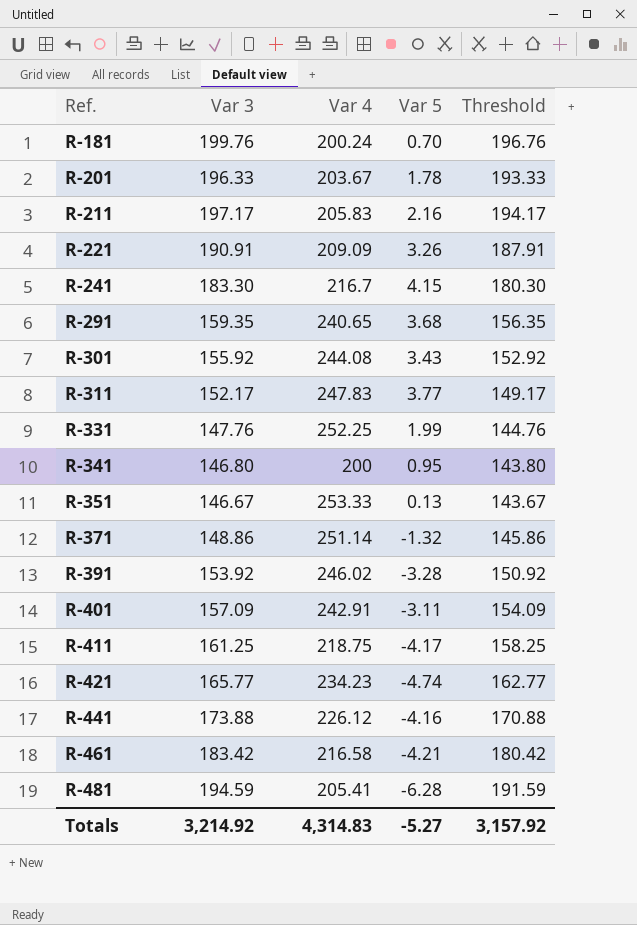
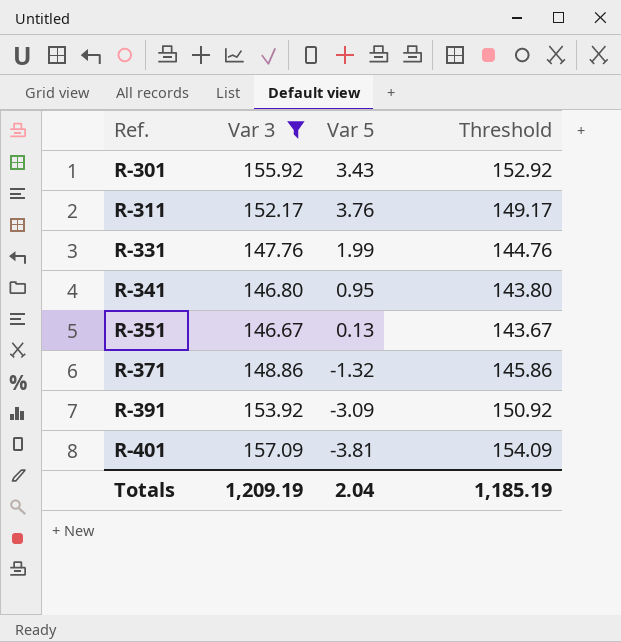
filter: none -> Var 3 <= 157.09
column Var 4 | position: 3 -> none
R-311 | Var 5: 3.77 -> 3.76
R-391 | Var 5: -3.28 -> -3.09
R-401 | Var 5: -3.11 -> -3.81
Totals | Var 3: 3,214.92 -> 1,209.19
Totals | Var 5: -5.27 -> 2.04
Totals | Threshold: 3,157.92 -> 1,185.19

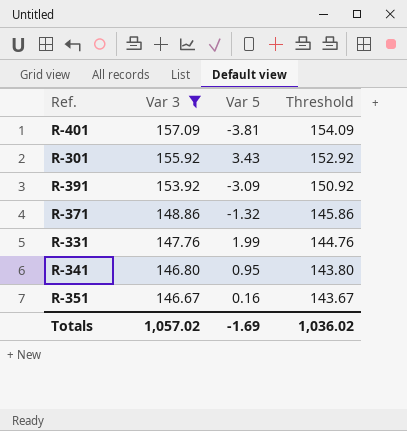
row order: Ref. ascending -> Var 3 descending
row R-311: 152.17 | 3.76 | 149.17 -> none
R-351 | Var 5: 0.13 -> 0.16
Totals | Var 3: 1,209.19 -> 1,057.02
Totals | Var 5: 2.04 -> -1.69
Totals | Threshold: 1,185.19 -> 1,036.02

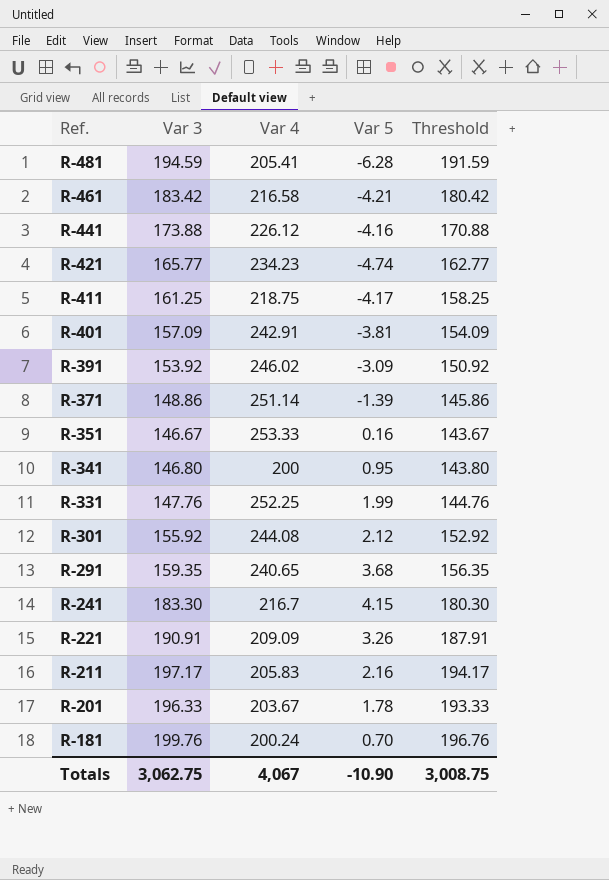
filter: Var 3 <= 157.09 -> none
row order: Var 3 descending -> Ref. descending
column Var 4 | position: none -> 3
R-371 | Var 5: -1.32 -> -1.39
R-301 | Var 5: 3.43 -> 2.12
Totals | Var 3: 1,057.02 -> 3,062.75
Totals | Var 5: -1.69 -> -10.90
Totals | Threshold: 1,036.02 -> 3,008.75

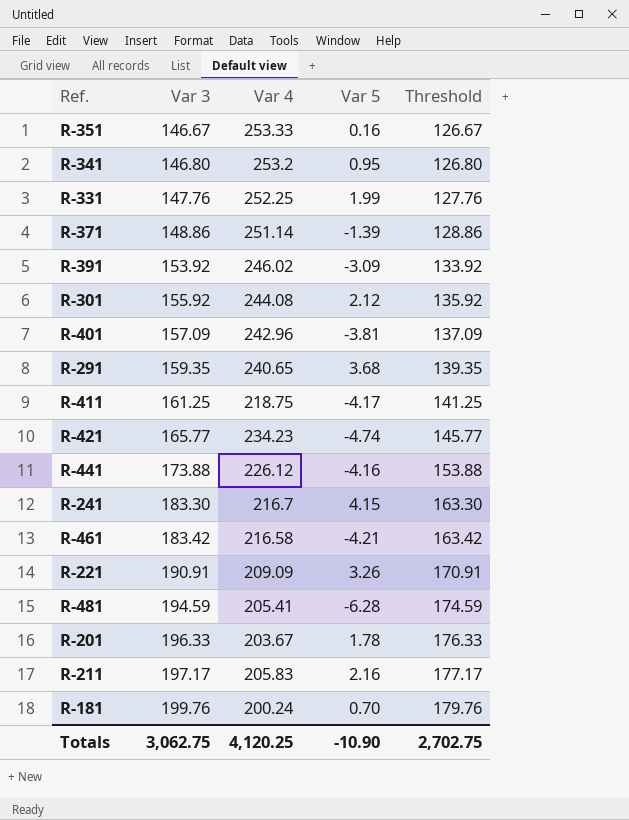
row order: Ref. descending -> Var 3 ascending
column Threshold | formula: [Var 3] - 3 -> [Var 3] - 20
R-341 | Var 4: 200 -> 253.2
R-401 | Var 4: 242.91 -> 242.96
Totals | Var 4: 4,067 -> 4,120.25
Totals | Threshold: 3,008.75 -> 2,702.75

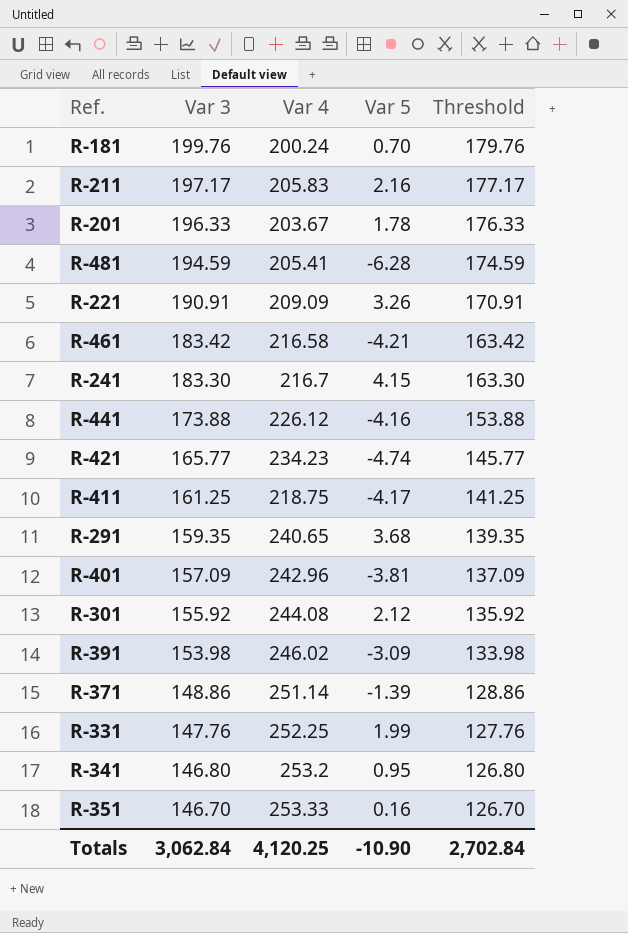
row order: Var 3 ascending -> Var 3 descending
R-391 | Var 3: 153.92 -> 153.98
R-391 | Threshold: 133.92 -> 133.98
R-351 | Var 3: 146.67 -> 146.70
R-351 | Threshold: 126.67 -> 126.70
Totals | Var 3: 3,062.75 -> 3,062.84
Totals | Threshold: 2,702.75 -> 2,702.84

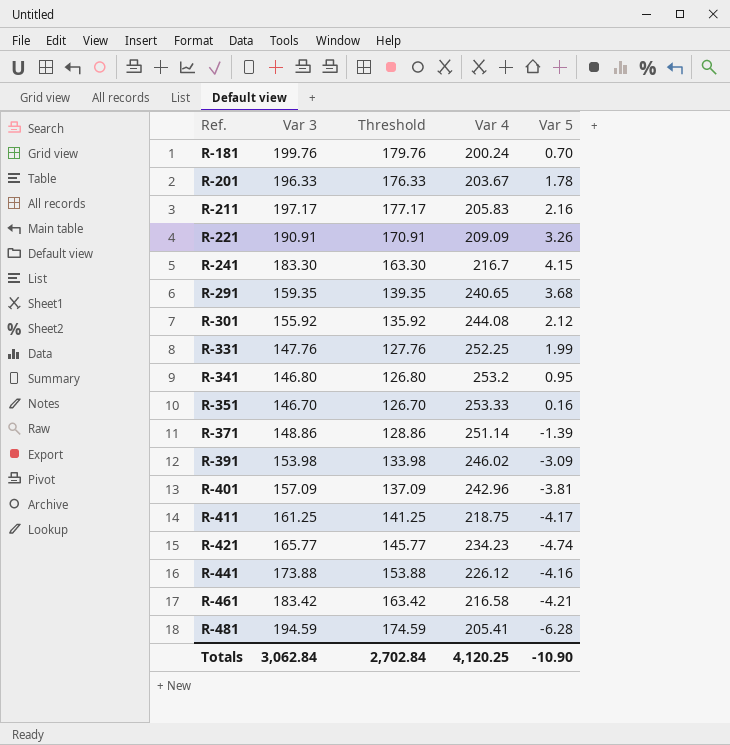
row order: Var 3 descending -> Ref. ascending
column Threshold | position: 5 -> 3

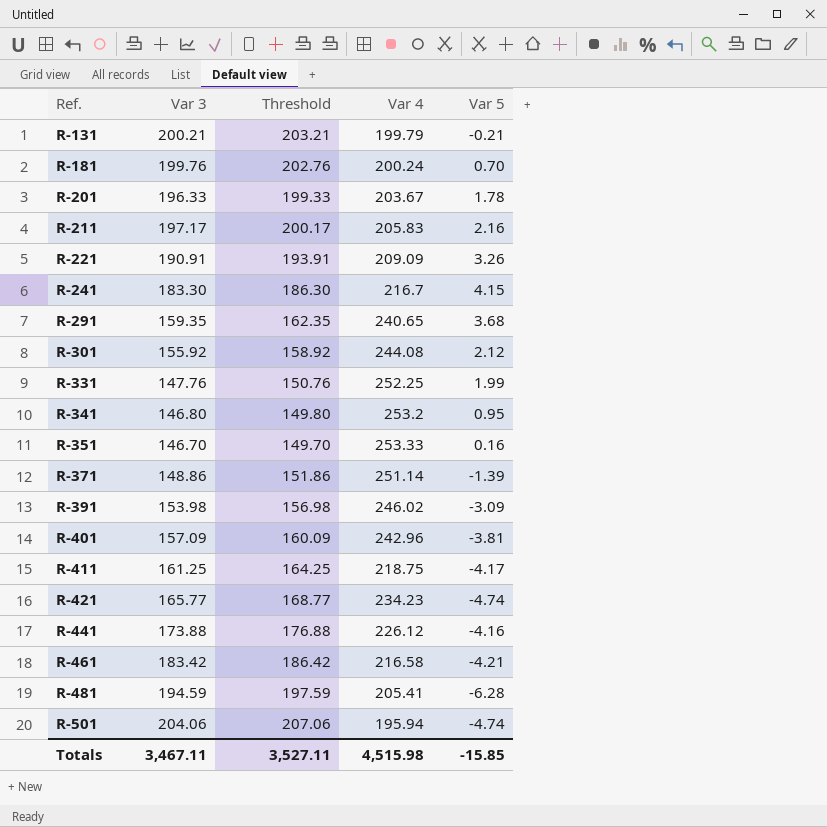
column Threshold | formula: [Var 3] - 20 -> [Var 3] + 3
row R-131: none -> 200.21 | 203.21 | 199.79 | -0.21
row R-501: none -> 204.06 | 207.06 | 195.94 | -4.74
Totals | Var 3: 3,062.84 -> 3,467.11
Totals | Threshold: 2,702.84 -> 3,527.11
Totals | Var 4: 4,120.25 -> 4,515.98
Totals | Var 5: -10.90 -> -15.85

